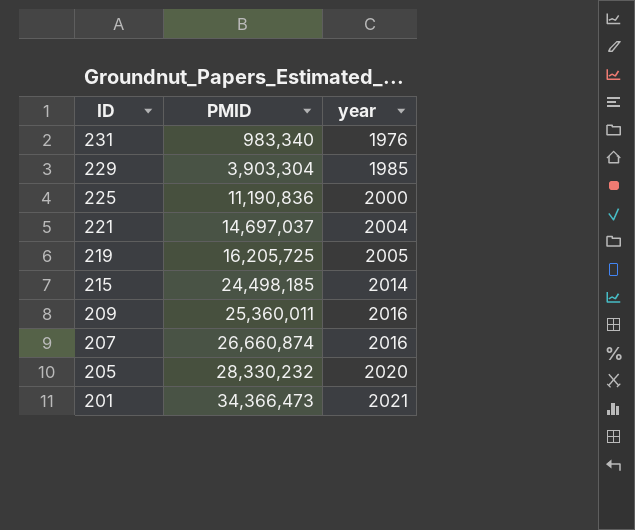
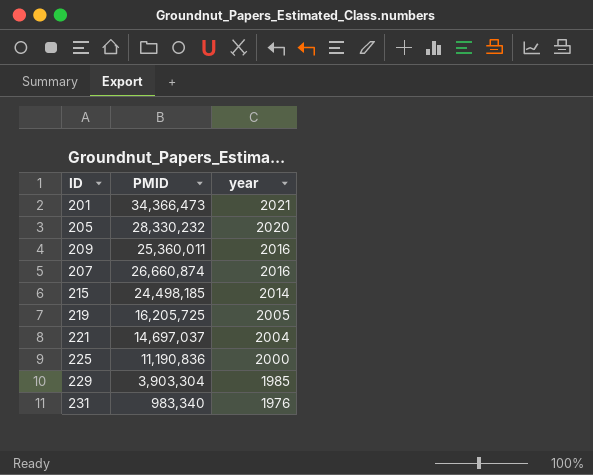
row order: ID descending -> year descending

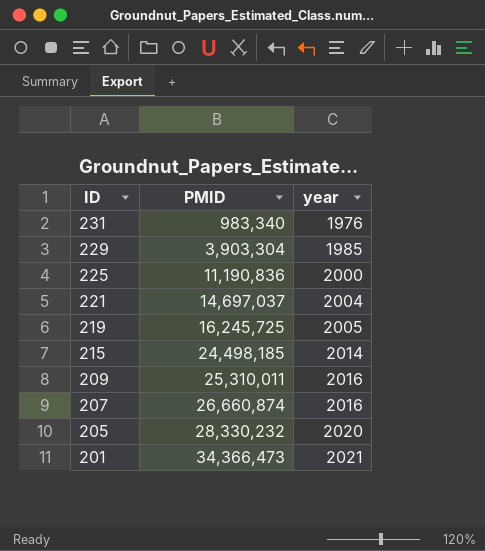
row order: year descending -> ID descending
219 | PMID: 16,205,725 -> 16,245,725
209 | PMID: 25,360,011 -> 25,310,011

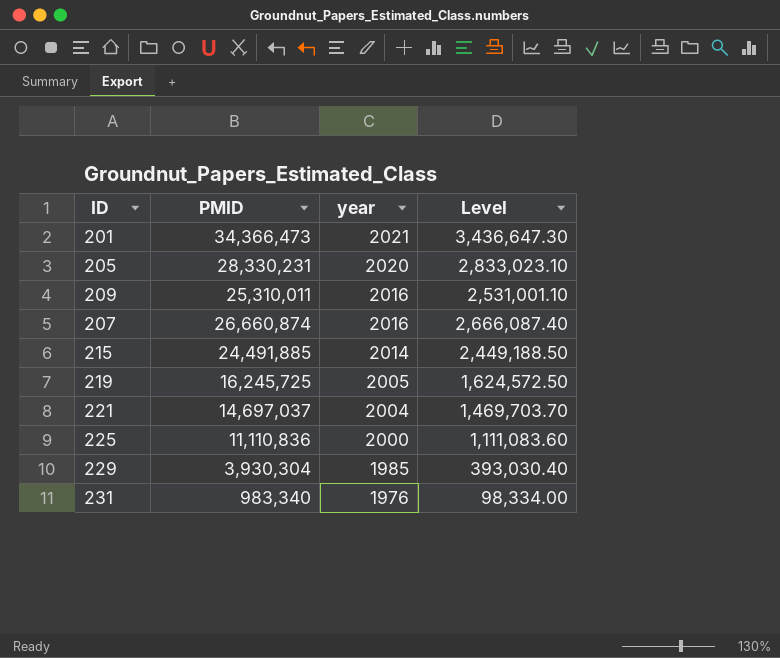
row order: ID descending -> year descending
column Level | formula: none -> [PMID] * 0.1
205 | PMID: 28,330,232 -> 28,330,231
215 | PMID: 24,498,185 -> 24,491,885
225 | PMID: 11,190,836 -> 11,110,836
229 | PMID: 3,903,304 -> 3,930,304

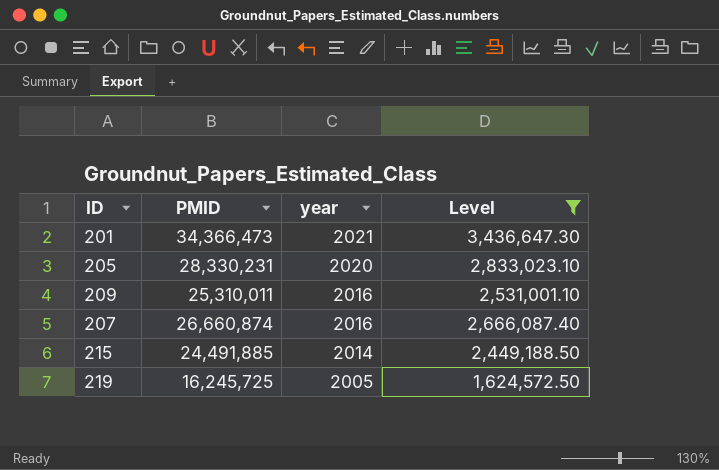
filter: none -> Level >= 1,624,572.50

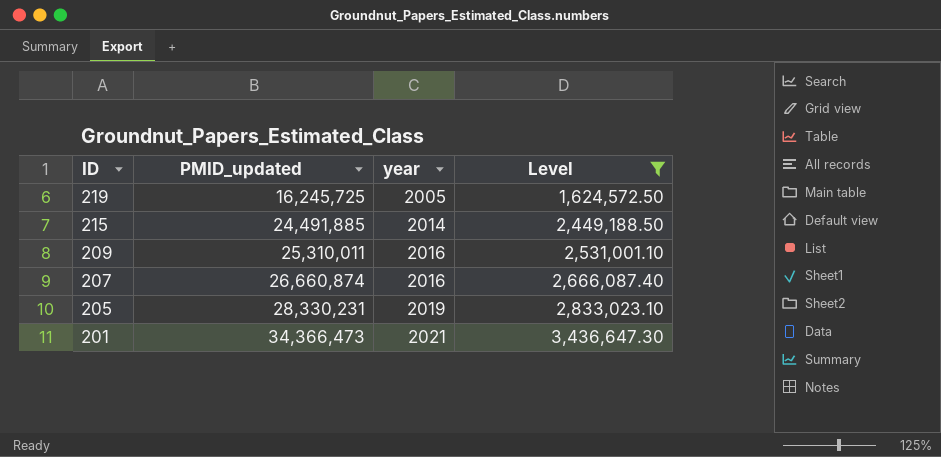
row order: year descending -> ID descending
column name: PMID -> PMID_updated
205 | year: 2020 -> 2019

